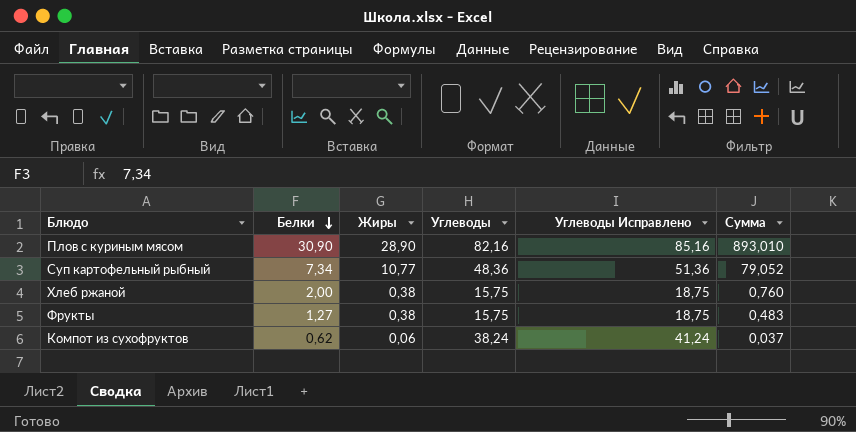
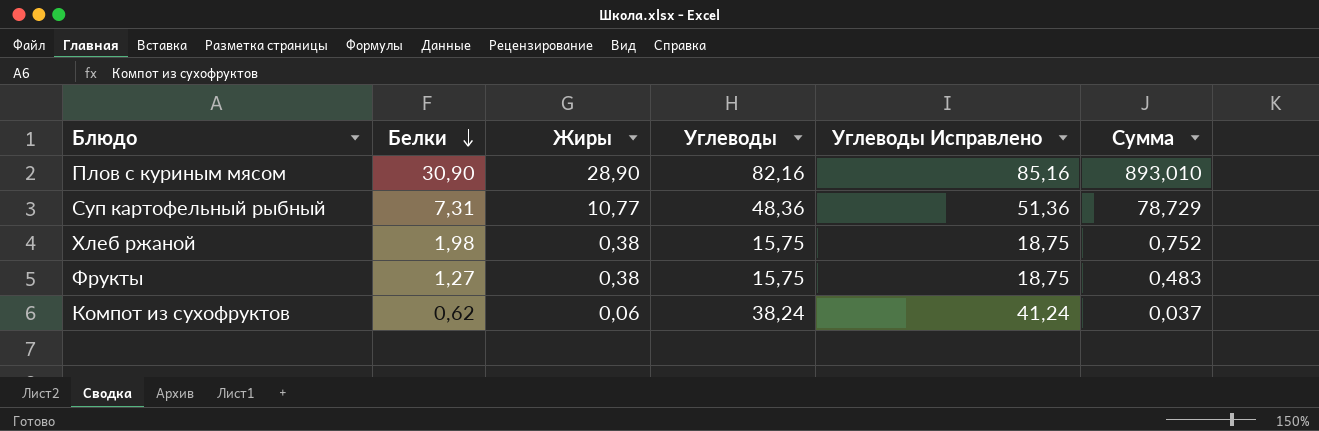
Суп картофельный рыбный | Белки: 7,34 -> 7,31
Суп картофельный рыбный | Сумма: 79,052 -> 78,729
Хлеб ржаной | Белки: 2,00 -> 1,98
Хлеб ржаной | Сумма: 0,760 -> 0,752

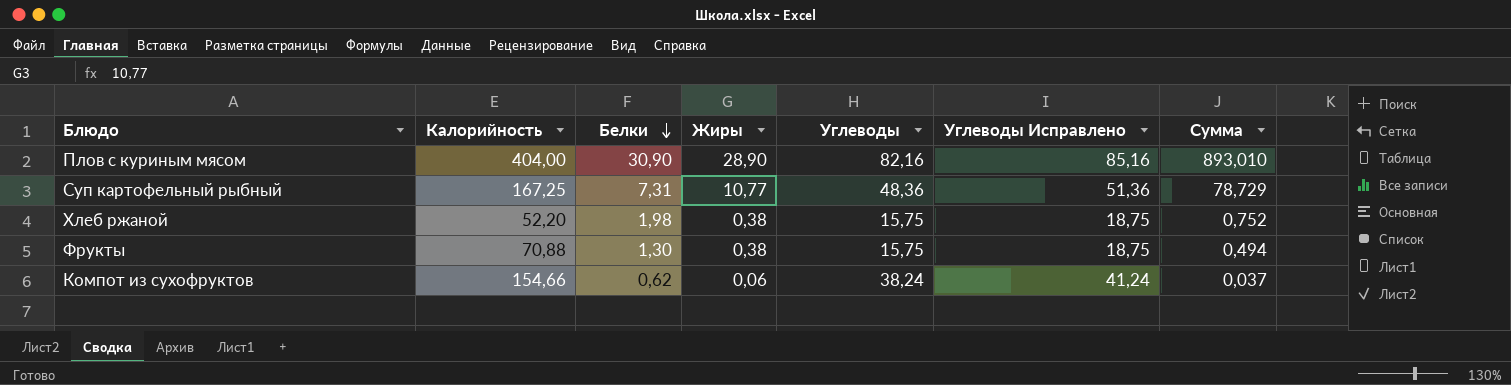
column Калорийность | position: none -> 2
Фрукты | Белки: 1,27 -> 1,30
Фрукты | Сумма: 0,483 -> 0,494

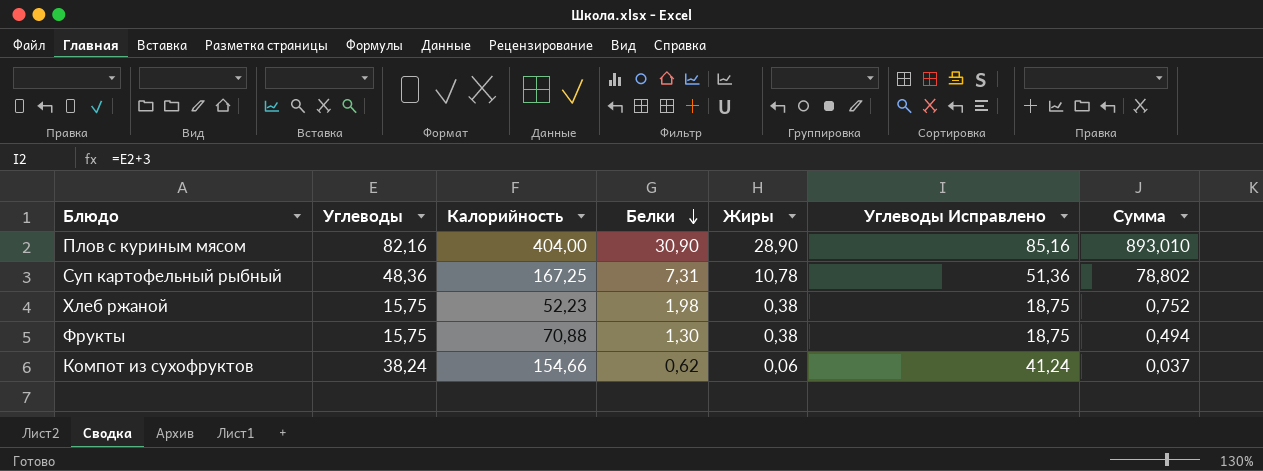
column Углеводы | position: 5 -> 2
Суп картофельный рыбный | Жиры: 10,77 -> 10,78
Суп картофельный рыбный | Сумма: 78,729 -> 78,802
Хлеб ржаной | Калорийность: 52,20 -> 52,23

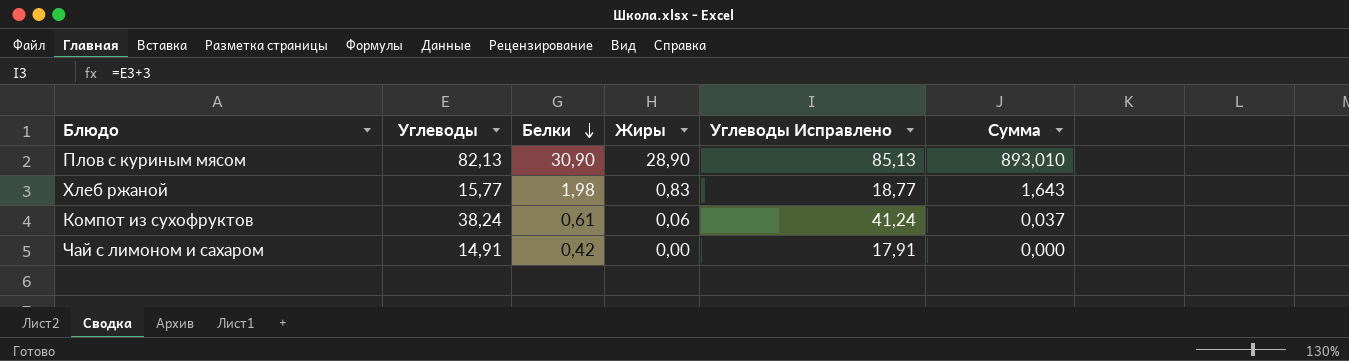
column Калорийность | position: 3 -> none
row Суп картофельный рыбный: 48,36 | 167,25 | 7,31 | 10,78 | 51,36 | 78,802 -> none
row Фрукты: 15,75 | 70,88 | 1,30 | 0,38 | 18,75 | 0,494 -> none
Плов с куриным мясом | Углеводы: 82,16 -> 82,13
Плов с куриным мясом | Углеводы Исправлено: 85,16 -> 85,13
Хлеб ржаной | Углеводы: 15,75 -> 15,77
Хлеб ржаной | Жиры: 0,38 -> 0,83
Хлеб ржаной | Углеводы Исправлено: 18,75 -> 18,77
Хлеб ржаной | Сумма: 0,752 -> 1,643
Компот из сухофруктов | Белки: 0,62 -> 0,61
row Чай с лимоном и сахаром: none -> 14,91 | 0,42 | 0,00 | 17,91 | 0,000

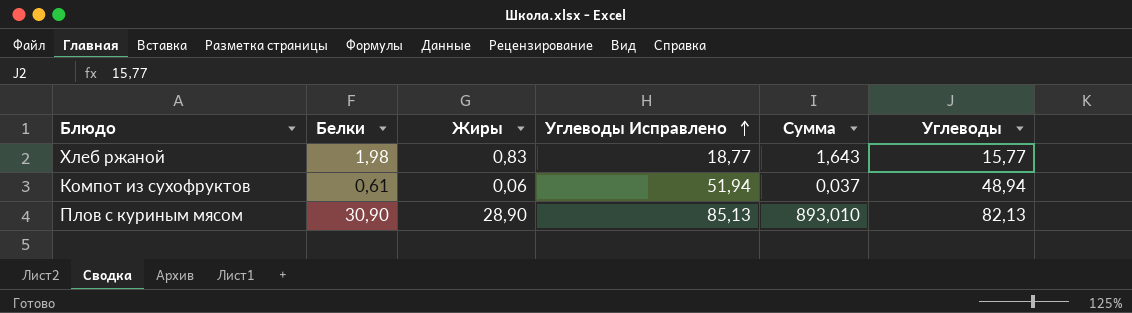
row order: Белки descending -> Углеводы Исправлено ascending
column Углеводы | position: 2 -> 6
row Чай с лимоном и сахаром: 14,91 | 0,42 | 0,00 | 17,91 | 0,000 -> none
Компот из сухофруктов | Углеводы Исправлено: 41,24 -> 51,94
Компот из сухофруктов | Углеводы: 38,24 -> 48,94

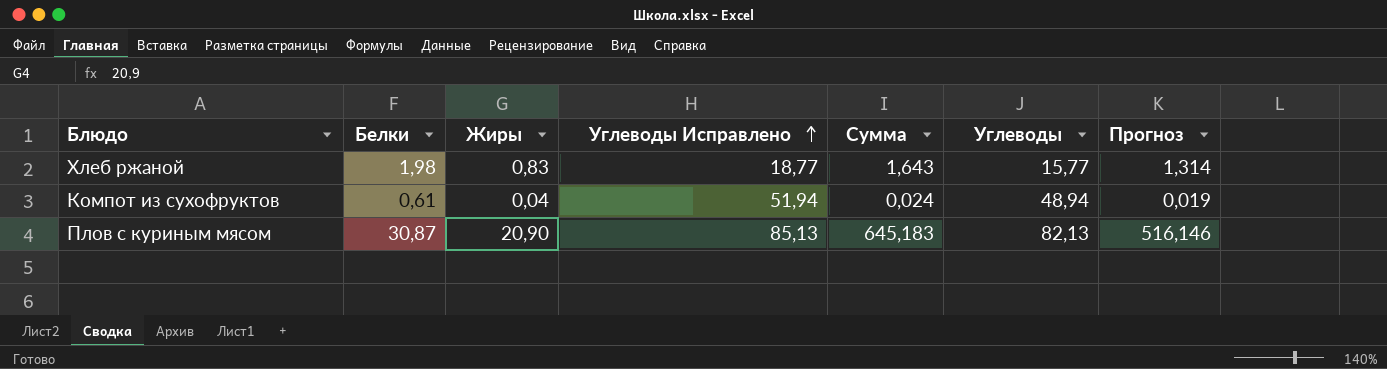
column Прогноз | formula: none -> [Сумма] * 0,8
Компот из сухофруктов | Жиры: 0,06 -> 0,04
Компот из сухофруктов | Сумма: 0,037 -> 0,024
Плов с куриным мясом | Белки: 30,90 -> 30,87
Плов с куриным мясом | Жиры: 28,90 -> 20,90
Плов с куриным мясом | Сумма: 893,010 -> 645,183

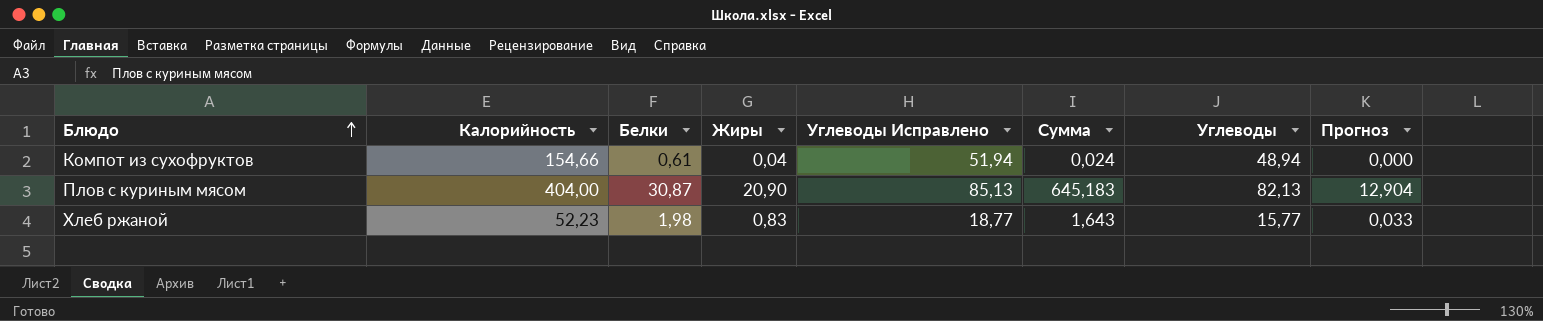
row order: Углеводы Исправлено ascending -> Блюдо ascending
column Калорийность | position: none -> 2
column Прогноз | formula: [Сумма] * 0,8 -> [Сумма] * 0,02

